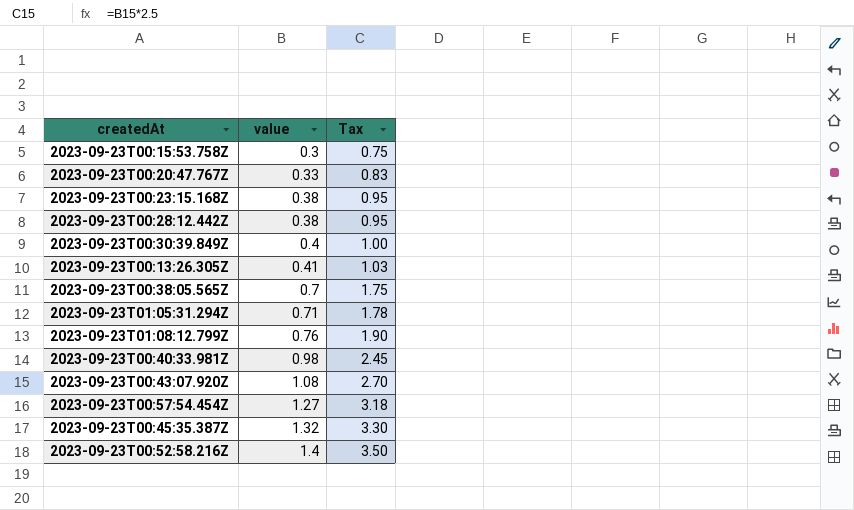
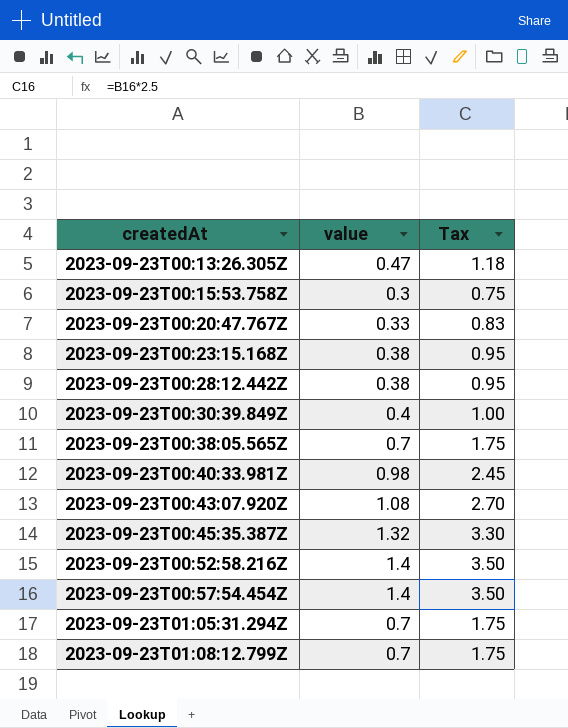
row order: value ascending -> createdAt ascending
2023-09-23T00:13:26.305Z | value: 0.41 -> 0.47
2023-09-23T00:13:26.305Z | Tax: 1.03 -> 1.18
2023-09-23T00:57:54.454Z | value: 1.27 -> 1.4
2023-09-23T00:57:54.454Z | Tax: 3.18 -> 3.50
2023-09-23T01:05:31.294Z | value: 0.71 -> 0.7
2023-09-23T01:05:31.294Z | Tax: 1.78 -> 1.75
2023-09-23T01:08:12.799Z | value: 0.76 -> 0.7
2023-09-23T01:08:12.799Z | Tax: 1.90 -> 1.75

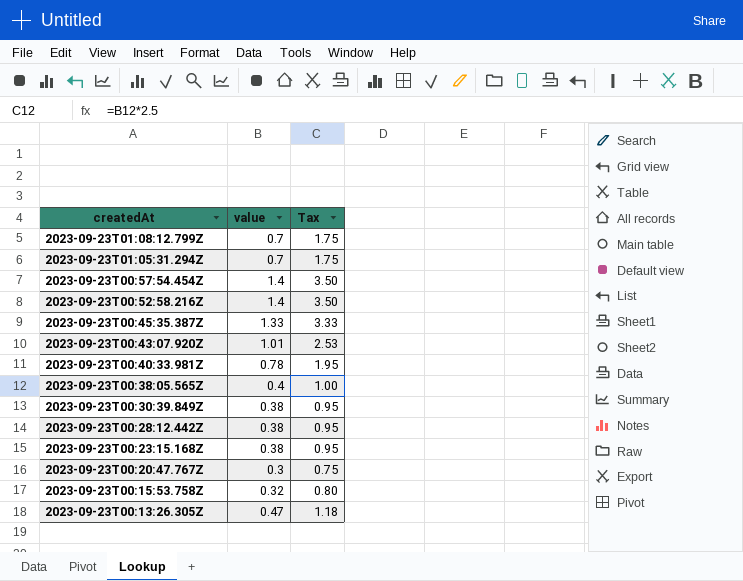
row order: createdAt ascending -> createdAt descending
2023-09-23T00:45:35.387Z | value: 1.32 -> 1.33
2023-09-23T00:45:35.387Z | Tax: 3.30 -> 3.33
2023-09-23T00:43:07.920Z | value: 1.08 -> 1.01
2023-09-23T00:43:07.920Z | Tax: 2.70 -> 2.53
2023-09-23T00:40:33.981Z | value: 0.98 -> 0.78
2023-09-23T00:40:33.981Z | Tax: 2.45 -> 1.95
2023-09-23T00:38:05.565Z | value: 0.7 -> 0.4
2023-09-23T00:38:05.565Z | Tax: 1.75 -> 1.00
2023-09-23T00:30:39.849Z | value: 0.4 -> 0.38
2023-09-23T00:30:39.849Z | Tax: 1.00 -> 0.95
2023-09-23T00:20:47.767Z | value: 0.33 -> 0.3
2023-09-23T00:20:47.767Z | Tax: 0.83 -> 0.75
2023-09-23T00:15:53.758Z | value: 0.3 -> 0.32
2023-09-23T00:15:53.758Z | Tax: 0.75 -> 0.80

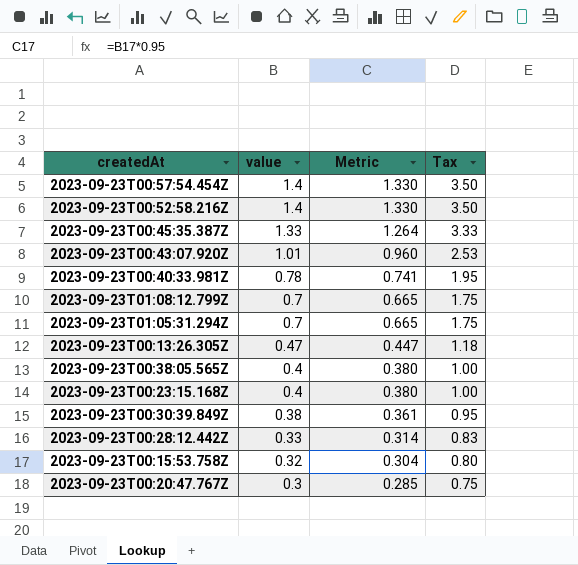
row order: createdAt descending -> value descending
column Metric | formula: none -> [value] * 0.95
2023-09-23T00:23:15.168Z | value: 0.38 -> 0.4
2023-09-23T00:23:15.168Z | Tax: 0.95 -> 1.00
2023-09-23T00:28:12.442Z | value: 0.38 -> 0.33
2023-09-23T00:28:12.442Z | Tax: 0.95 -> 0.83

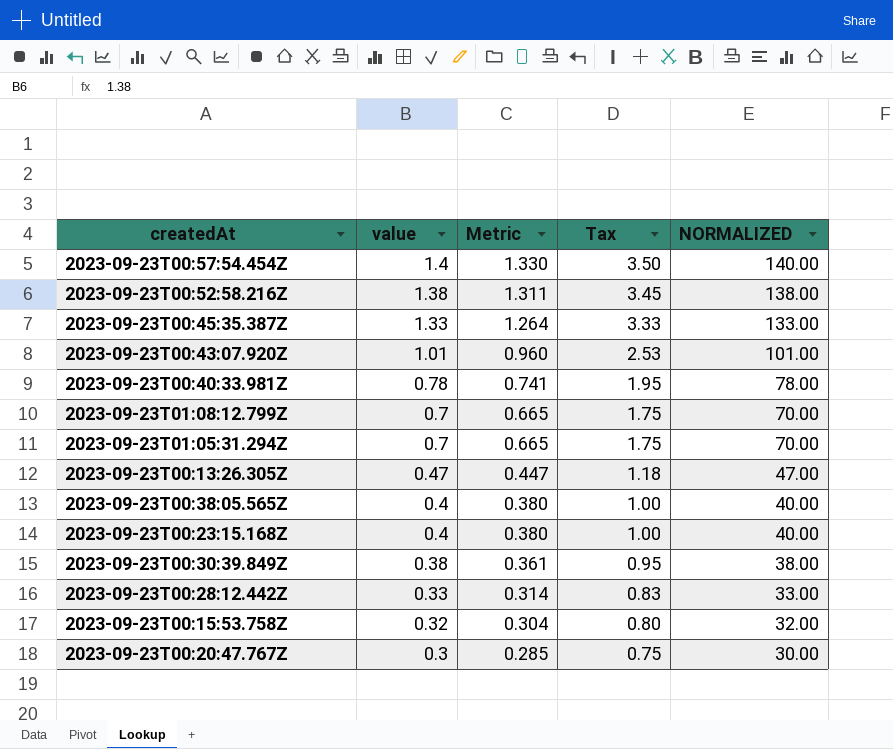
column NORMALIZED | formula: none -> [value] * 100
2023-09-23T00:52:58.216Z | value: 1.4 -> 1.38
2023-09-23T00:52:58.216Z | Metric: 1.330 -> 1.311
2023-09-23T00:52:58.216Z | Tax: 3.50 -> 3.45

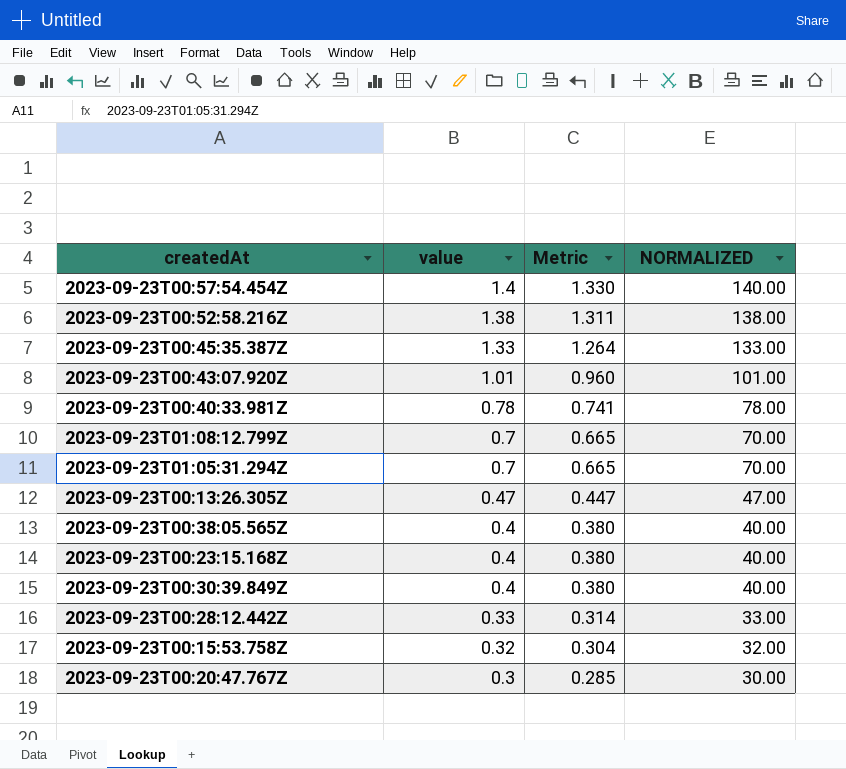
column Tax | formula: [value] * 2.5 -> none
2023-09-23T00:30:39.849Z | value: 0.38 -> 0.4
2023-09-23T00:30:39.849Z | Metric: 0.361 -> 0.380
2023-09-23T00:30:39.849Z | NORMALIZED: 38.00 -> 40.00

